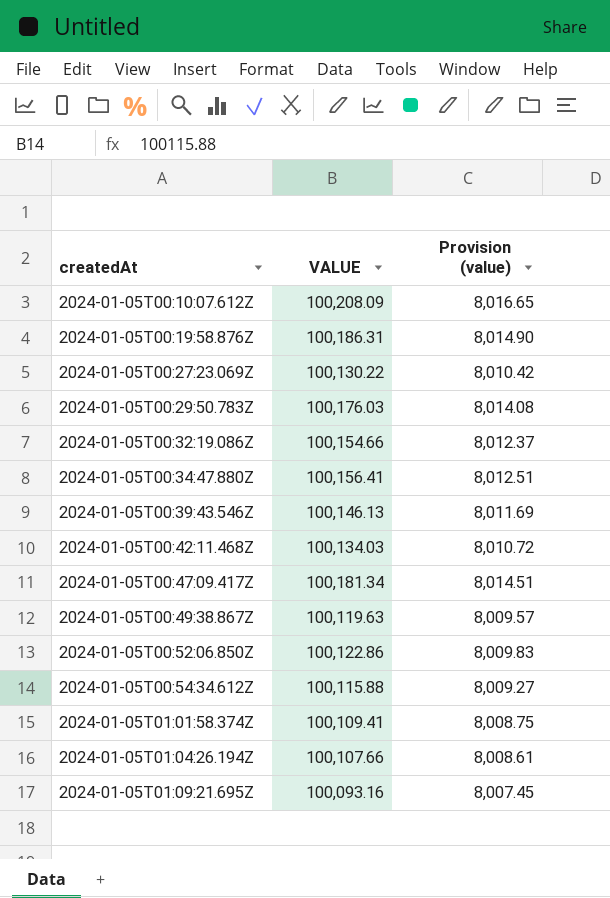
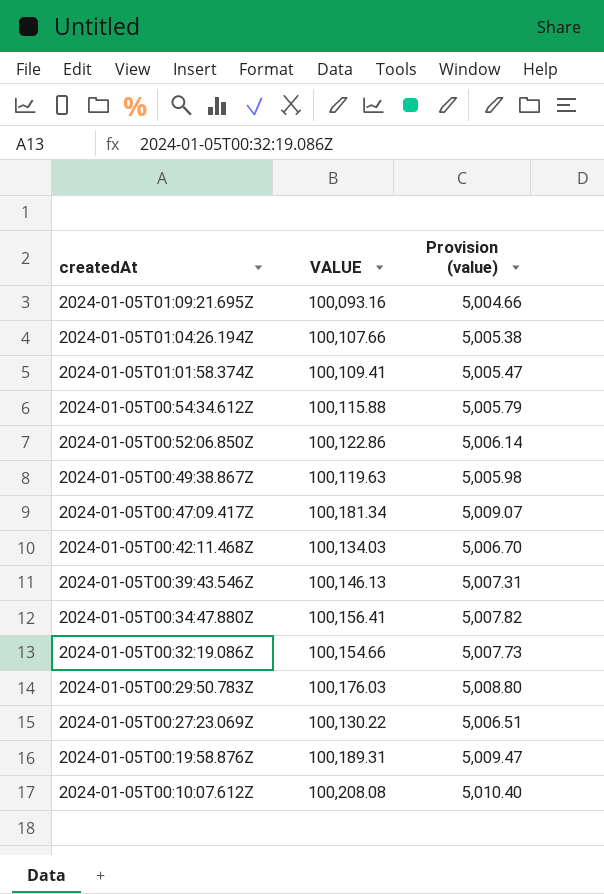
row order: createdAt ascending -> createdAt descending
column Provision (value) | formula: [VALUE] * 0.08 -> [VALUE] * 0.05
2024-01-05T00:19:58.876Z | VALUE: 100,186.31 -> 100,189.31
2024-01-05T00:10:07.612Z | VALUE: 100,208.09 -> 100,208.08

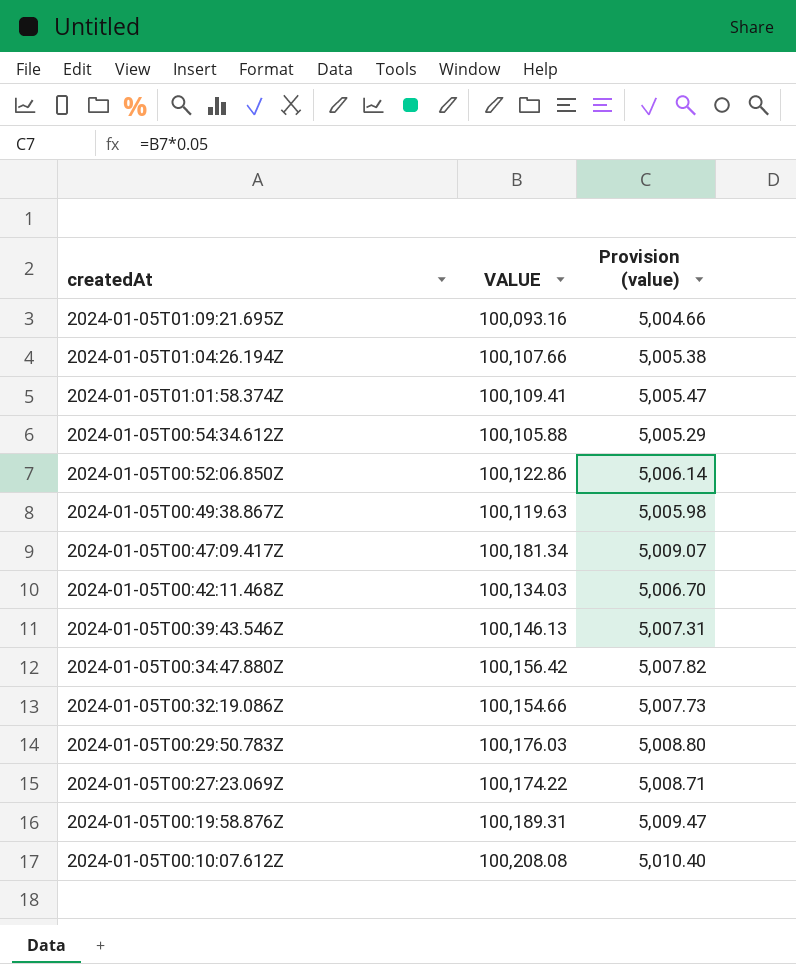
2024-01-05T00:54:34.612Z | VALUE: 100,115.88 -> 100,105.88
2024-01-05T00:54:34.612Z | Provision (value): 5,005.79 -> 5,005.29
2024-01-05T00:34:47.880Z | VALUE: 100,156.41 -> 100,156.42
2024-01-05T00:27:23.069Z | VALUE: 100,130.22 -> 100,174.22
2024-01-05T00:27:23.069Z | Provision (value): 5,006.51 -> 5,008.71

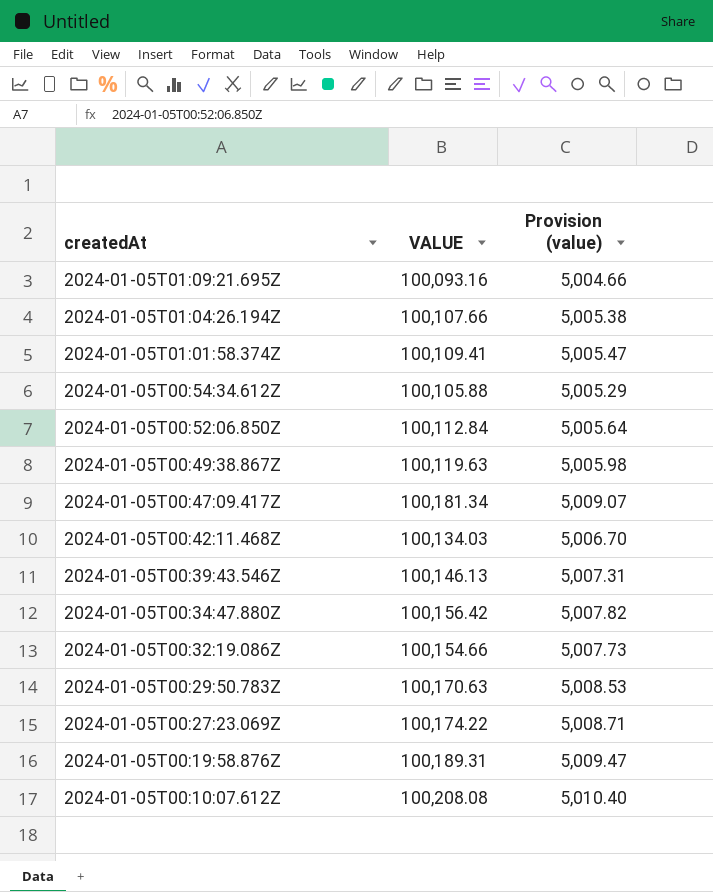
2024-01-05T00:52:06.850Z | VALUE: 100,122.86 -> 100,112.84
2024-01-05T00:52:06.850Z | Provision (value): 5,006.14 -> 5,005.64
2024-01-05T00:29:50.783Z | VALUE: 100,176.03 -> 100,170.63
2024-01-05T00:29:50.783Z | Provision (value): 5,008.80 -> 5,008.53

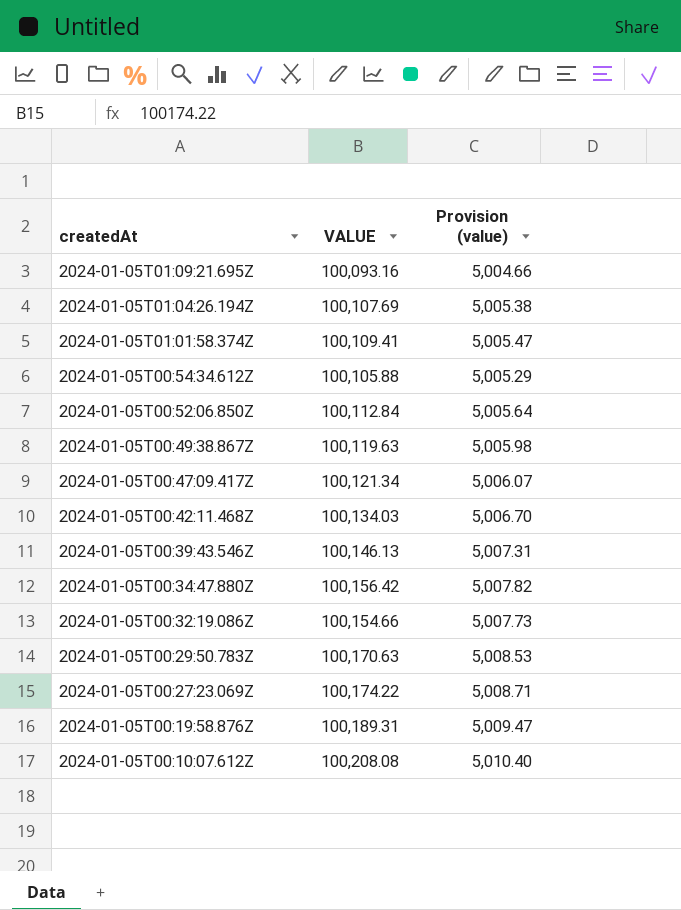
2024-01-05T01:04:26.194Z | VALUE: 100,107.66 -> 100,107.69
2024-01-05T00:47:09.417Z | VALUE: 100,181.34 -> 100,121.34
2024-01-05T00:47:09.417Z | Provision (value): 5,009.07 -> 5,006.07

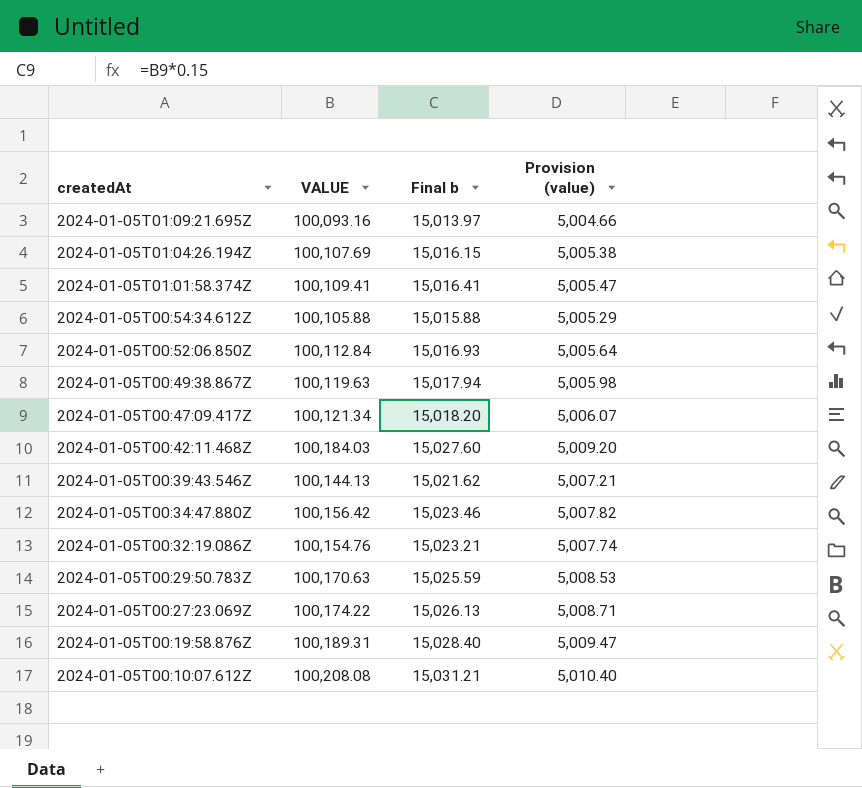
column Final b | formula: none -> [VALUE] * 0.15
2024-01-05T00:42:11.468Z | VALUE: 100,134.03 -> 100,184.03
2024-01-05T00:42:11.468Z | Provision (value): 5,006.70 -> 5,009.20
2024-01-05T00:39:43.546Z | VALUE: 100,146.13 -> 100,144.13
2024-01-05T00:39:43.546Z | Provision (value): 5,007.31 -> 5,007.21
2024-01-05T00:32:19.086Z | VALUE: 100,154.66 -> 100,154.76
2024-01-05T00:32:19.086Z | Provision (value): 5,007.73 -> 5,007.74

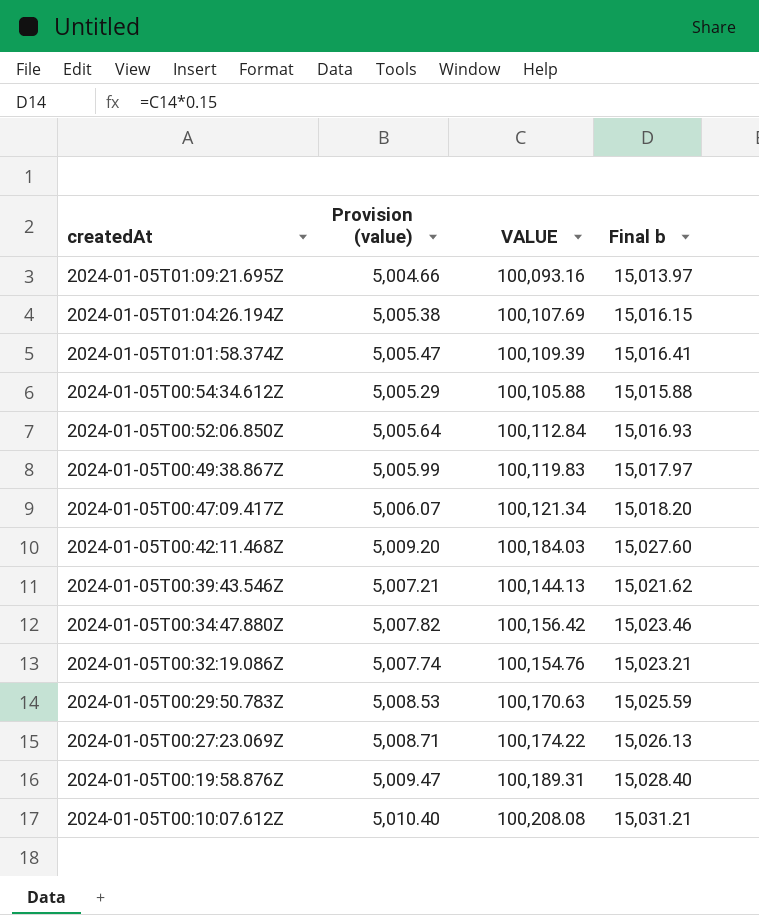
column Provision (value) | position: 4 -> 2
2024-01-05T01:01:58.374Z | VALUE: 100,109.41 -> 100,109.39
2024-01-05T00:49:38.867Z | Provision (value): 5,005.98 -> 5,005.99
2024-01-05T00:49:38.867Z | VALUE: 100,119.63 -> 100,119.83
2024-01-05T00:49:38.867Z | Final b: 15,017.94 -> 15,017.97

